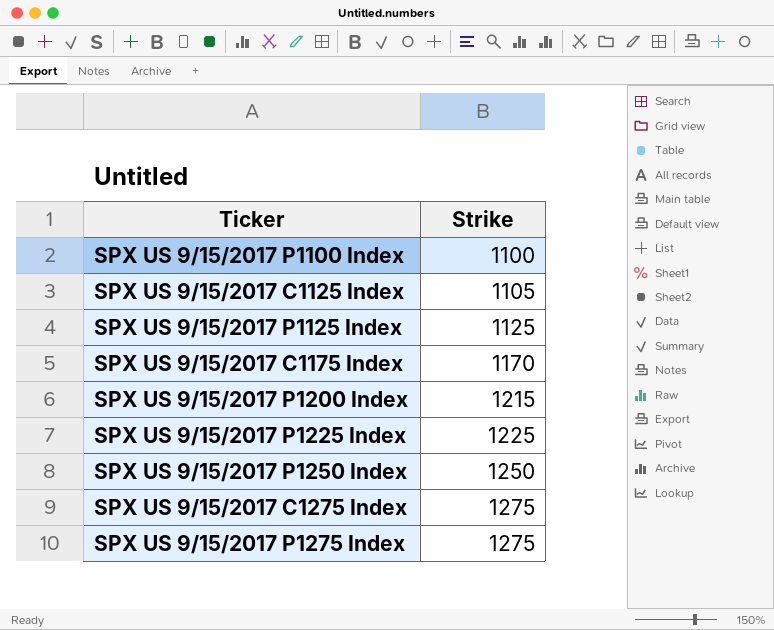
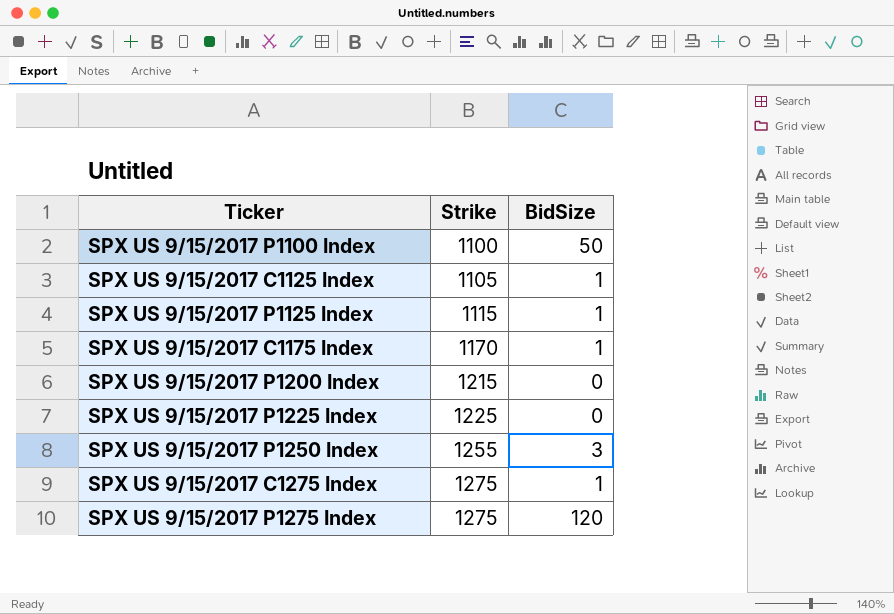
column BidSize | position: none -> 3
SPX US 9/15/2017 P1125 Index | Strike: 1125 -> 1115
SPX US 9/15/2017 P1250 Index | Strike: 1250 -> 1255

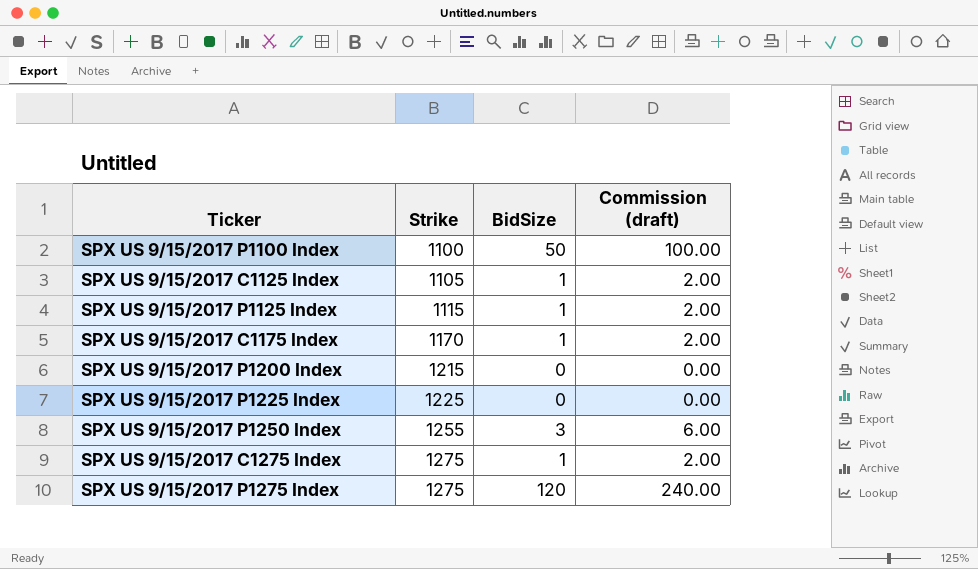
column Commission (draft) | formula: none -> [BidSize] * 2

